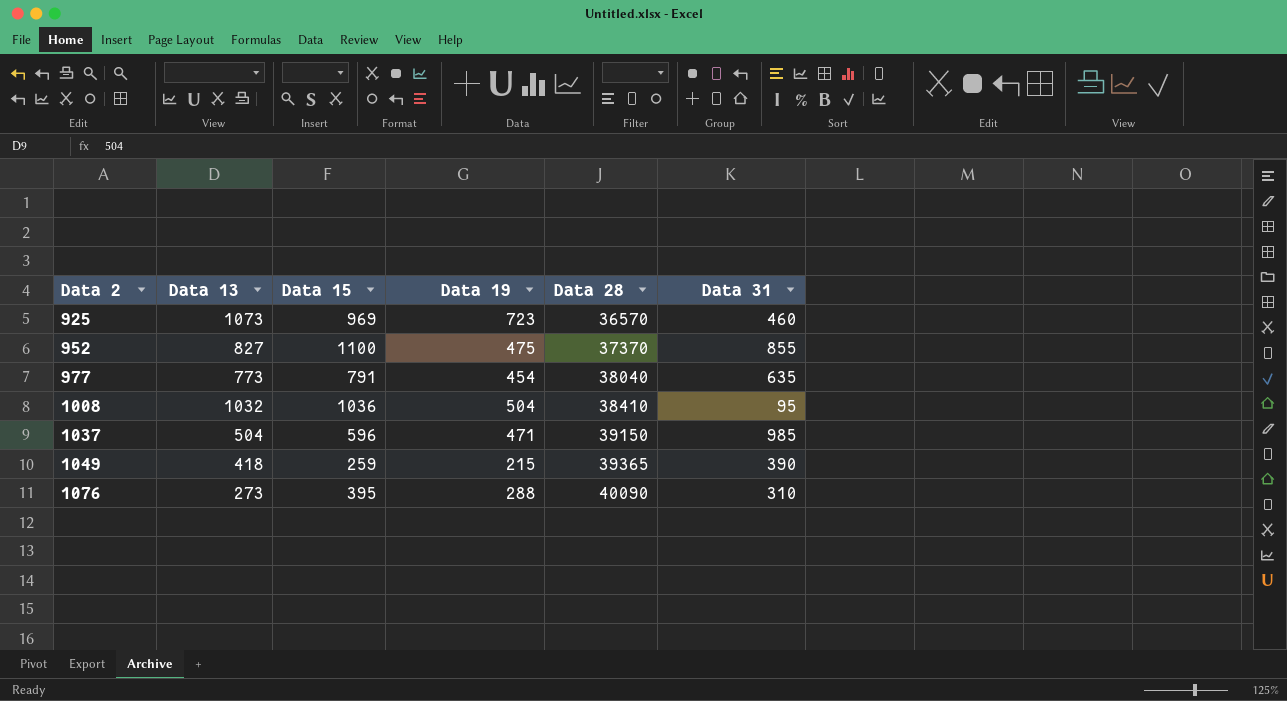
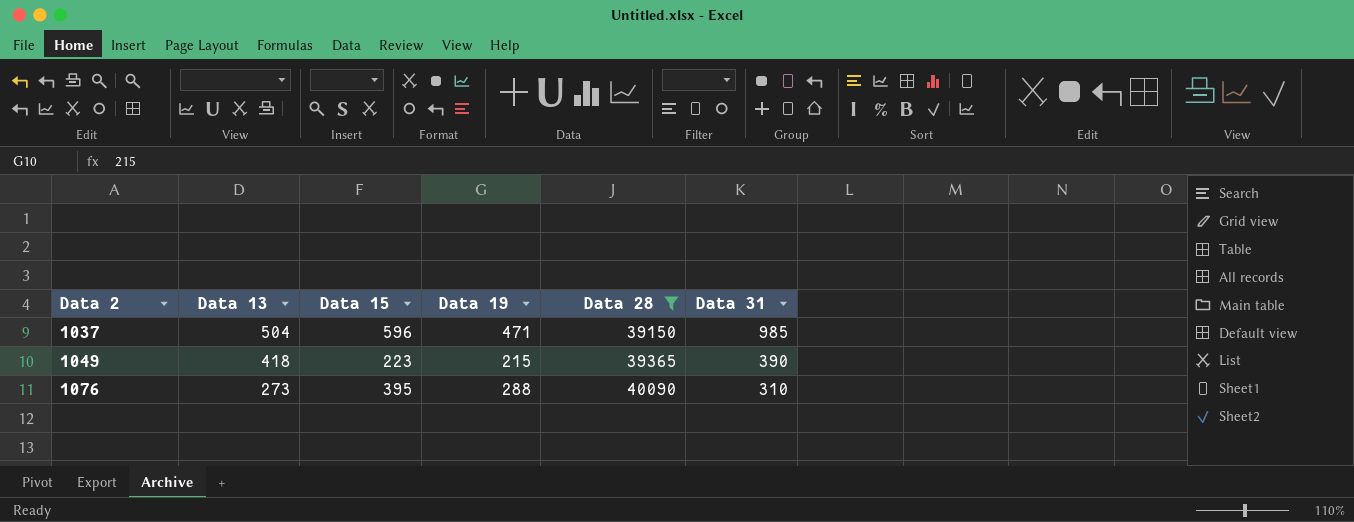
filter: none -> Data 28 >= 39150
1049 | Data 15: 259 -> 223

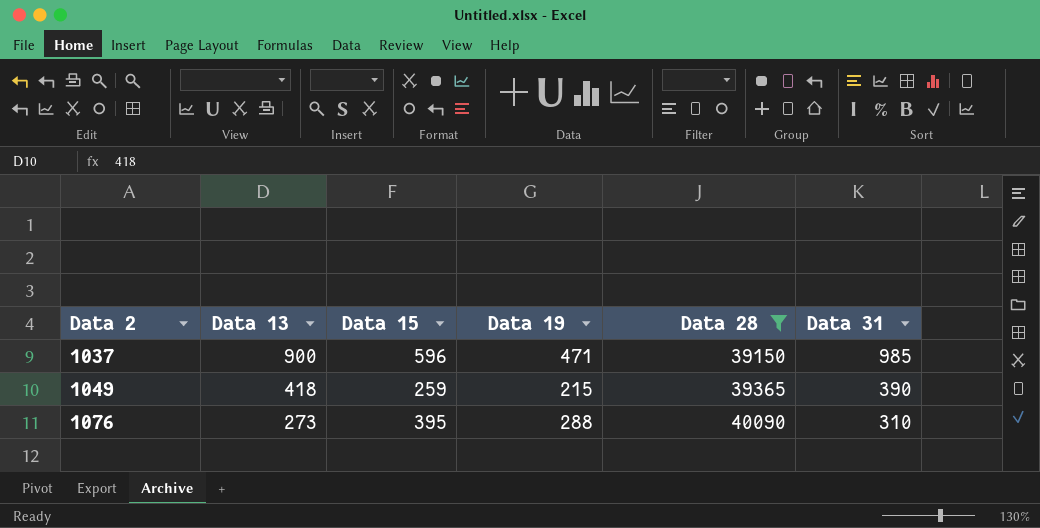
1037 | Data 13: 504 -> 900
1049 | Data 15: 223 -> 259

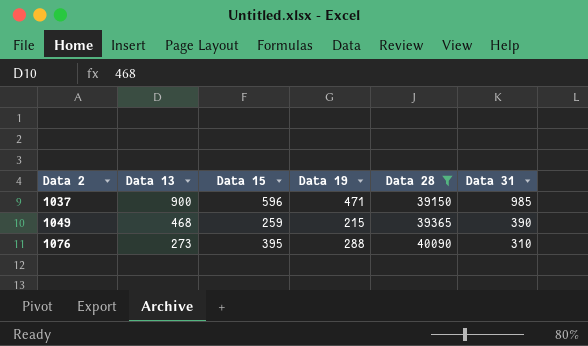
1049 | Data 13: 418 -> 468

